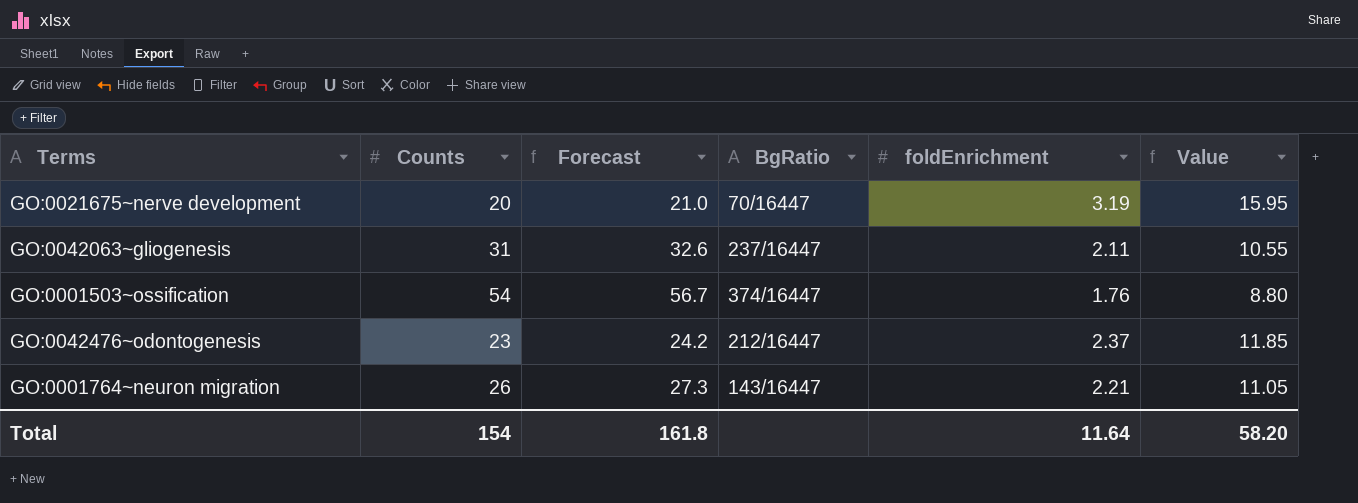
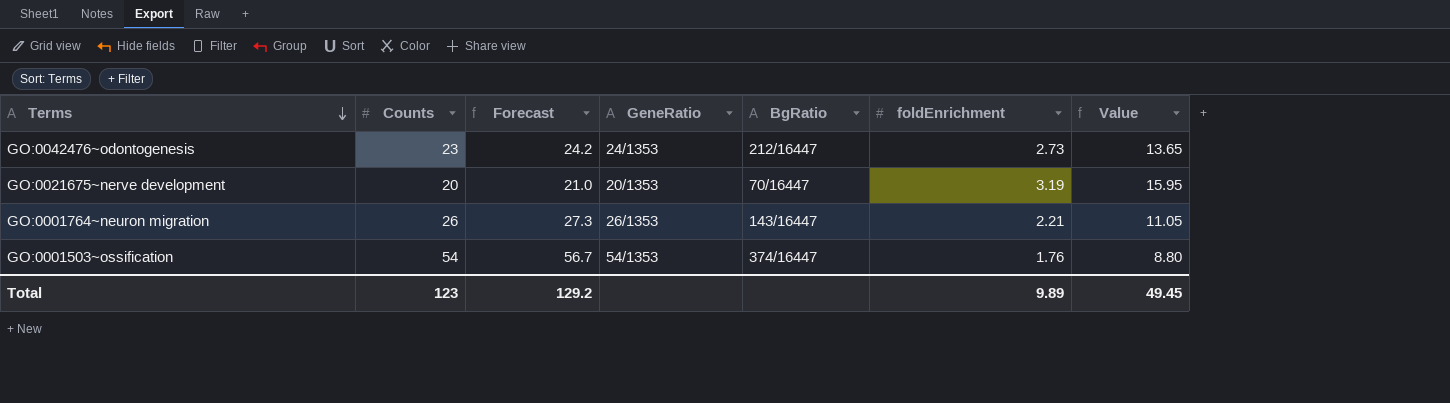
row order: none -> Terms descending
column GeneRatio | position: none -> 4
row GO:0042063~gliogenesis: 31 | 32.6 | 237/16447 | 2.11 | 10.55 -> none
GO:0042476~odontogenesis | foldEnrichment: 2.37 -> 2.73
GO:0042476~odontogenesis | Value: 11.85 -> 13.65
Total | Counts: 154 -> 123
Total | Forecast: 161.8 -> 129.2
Total | foldEnrichment: 11.64 -> 9.89
Total | Value: 58.20 -> 49.45

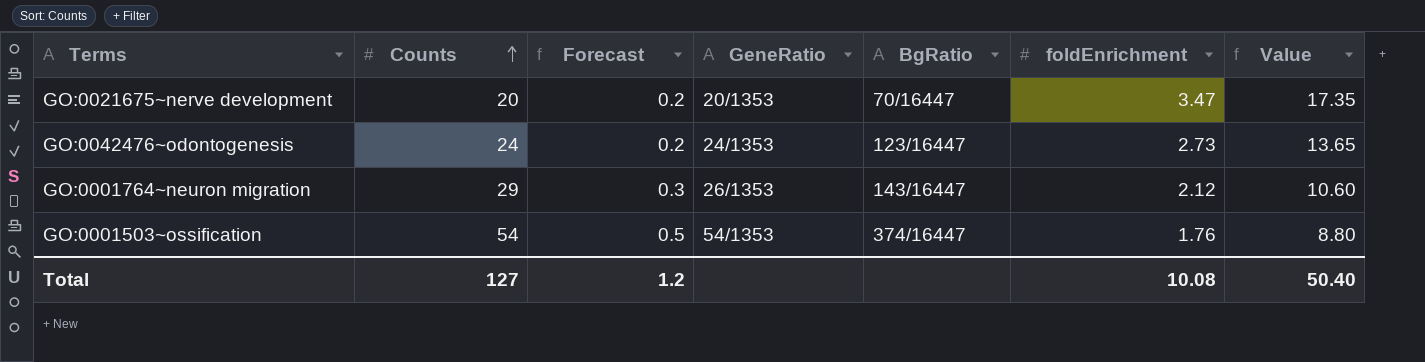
row order: Terms descending -> Counts ascending
column Forecast | formula: [Counts] * 1.05 -> [Counts] * 0.01
GO:0021675~nerve development | foldEnrichment: 3.19 -> 3.47
GO:0021675~nerve development | Value: 15.95 -> 17.35
GO:0042476~odontogenesis | Counts: 23 -> 24
GO:0042476~odontogenesis | BgRatio: 212/16447 -> 123/16447
GO:0001764~neuron migration | Counts: 26 -> 29
GO:0001764~neuron migration | foldEnrichment: 2.21 -> 2.12
GO:0001764~neuron migration | Value: 11.05 -> 10.60
Total | Counts: 123 -> 127
Total | Forecast: 129.2 -> 1.2
Total | foldEnrichment: 9.89 -> 10.08
Total | Value: 49.45 -> 50.40

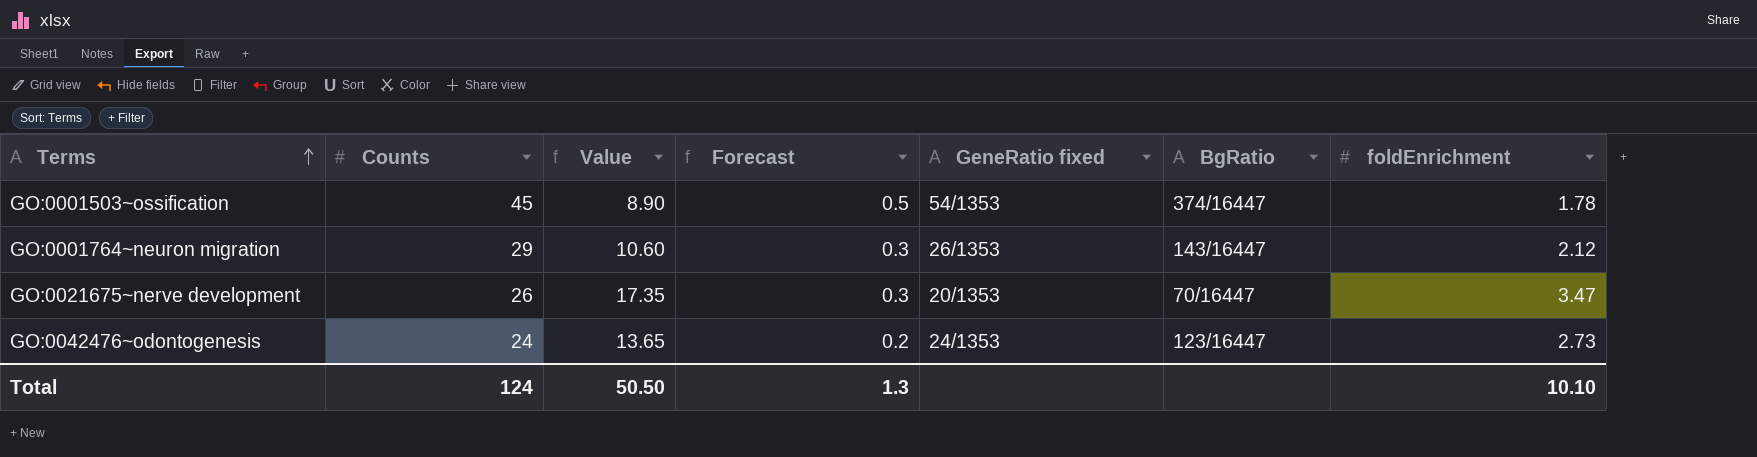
row order: Counts ascending -> Terms ascending
column Value | position: 7 -> 3
column name: GeneRatio -> GeneRatio fixed
GO:0001503~ossification | Counts: 54 -> 45
GO:0001503~ossification | Value: 8.80 -> 8.90
GO:0001503~ossification | foldEnrichment: 1.76 -> 1.78
GO:0021675~nerve development | Counts: 20 -> 26
GO:0021675~nerve development | Forecast: 0.2 -> 0.3
Total | Counts: 127 -> 124
Total | Value: 50.40 -> 50.50
Total | Forecast: 1.2 -> 1.3
Total | foldEnrichment: 10.08 -> 10.10

